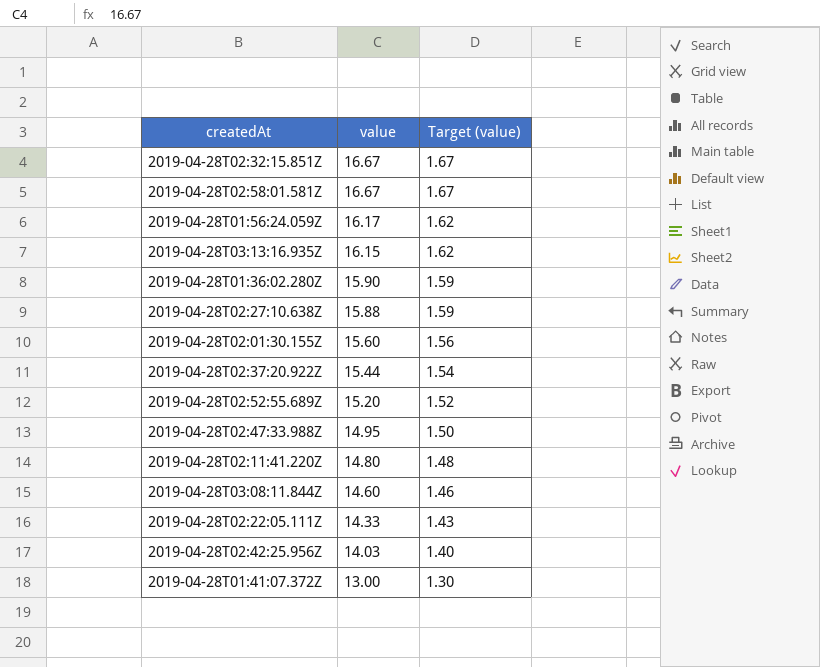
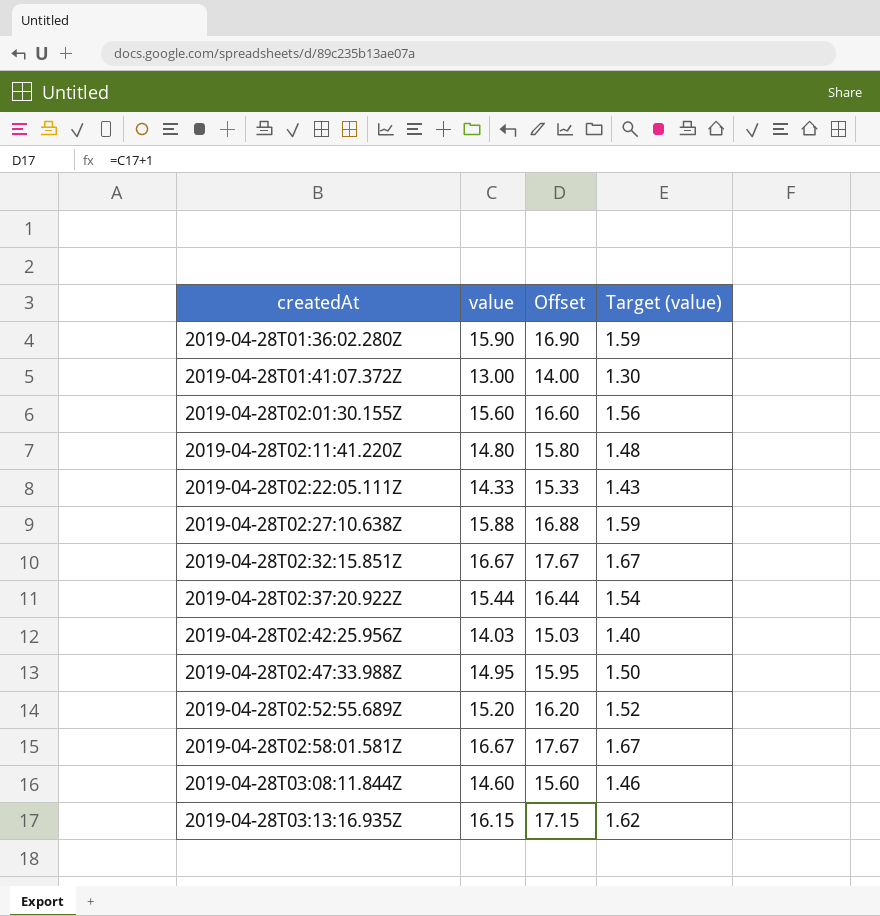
row order: value descending -> createdAt ascending
column Offset | formula: none -> [value] + 1
row 2019-04-28T01:56:24.059Z: 16.17 | 1.62 -> none

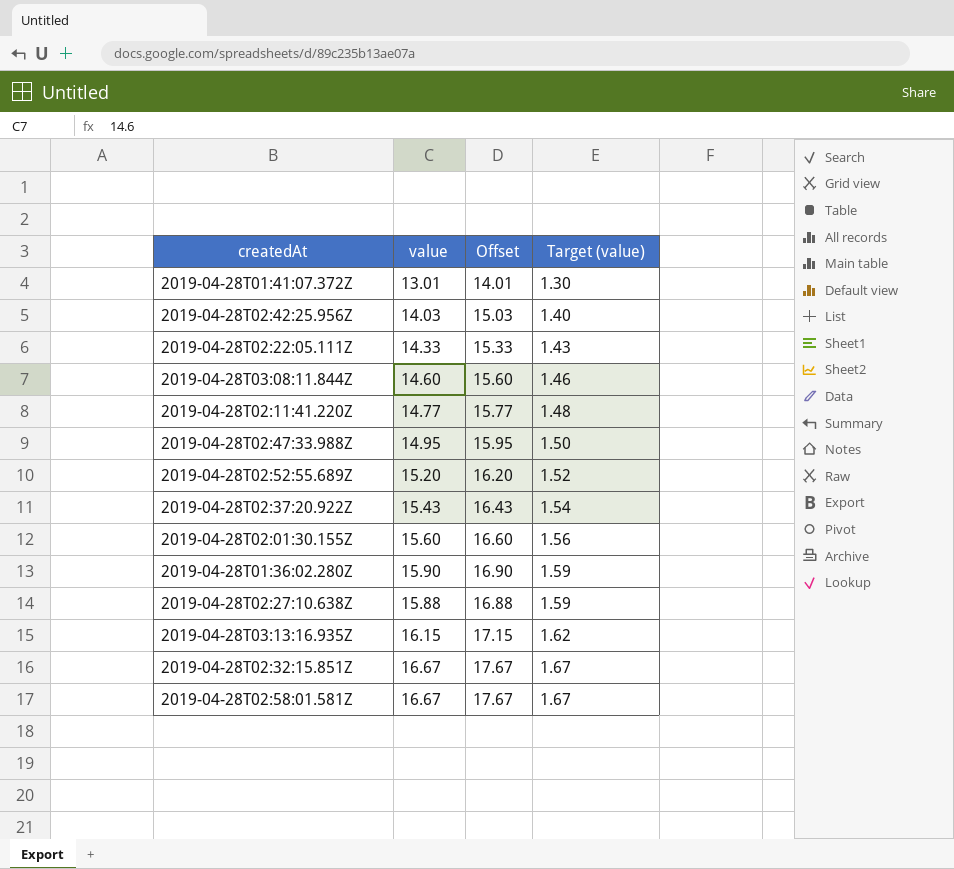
row order: createdAt ascending -> Target (value) ascending
2019-04-28T01:41:07.372Z | value: 13.00 -> 13.01
2019-04-28T01:41:07.372Z | Offset: 14.00 -> 14.01
2019-04-28T02:11:41.220Z | value: 14.80 -> 14.77
2019-04-28T02:11:41.220Z | Offset: 15.80 -> 15.77
2019-04-28T02:37:20.922Z | value: 15.44 -> 15.43
2019-04-28T02:37:20.922Z | Offset: 16.44 -> 16.43

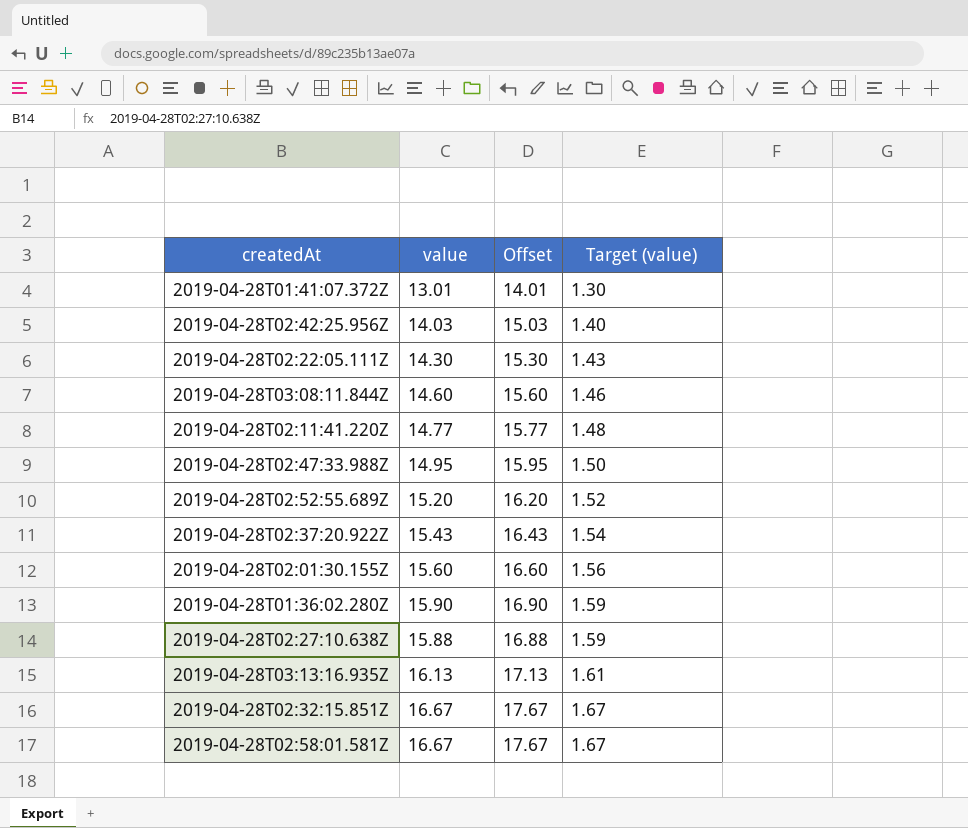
2019-04-28T02:22:05.111Z | value: 14.33 -> 14.30
2019-04-28T02:22:05.111Z | Offset: 15.33 -> 15.30
2019-04-28T03:13:16.935Z | value: 16.15 -> 16.13
2019-04-28T03:13:16.935Z | Offset: 17.15 -> 17.13
2019-04-28T03:13:16.935Z | Target (value): 1.62 -> 1.61

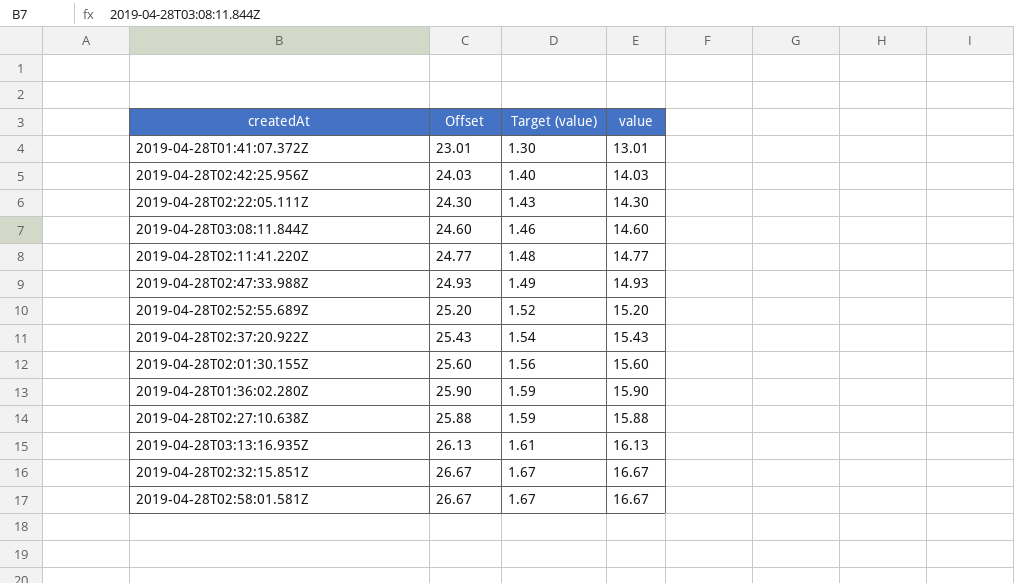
column Offset | formula: [value] + 1 -> [value] + 10
column value | position: 2 -> 4
2019-04-28T02:47:33.988Z | Target (value): 1.50 -> 1.49
2019-04-28T02:47:33.988Z | value: 14.95 -> 14.93

